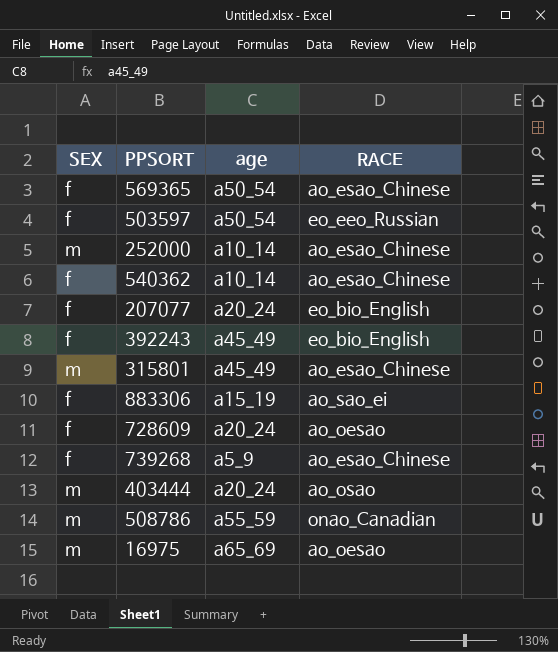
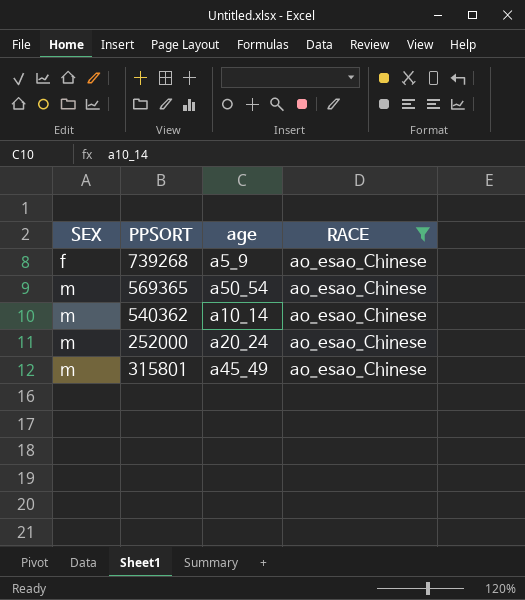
filter: none -> RACE = ao_esao_Chinese
row order: none -> SEX ascending
569365 | SEX: f -> m
540362 | SEX: f -> m
252000 | age: a10_14 -> a20_24

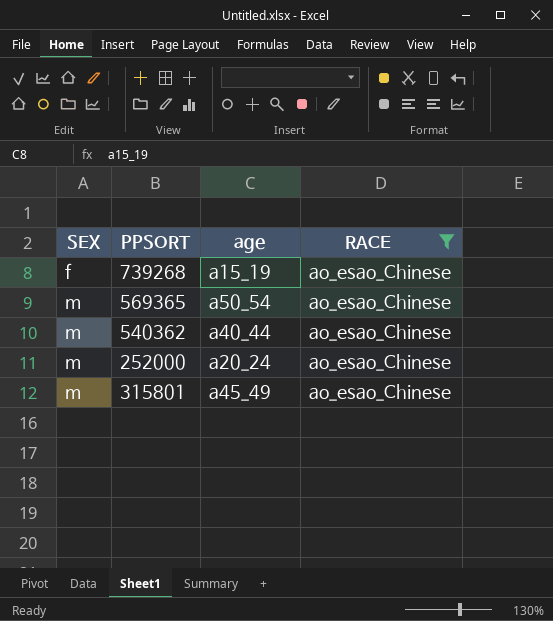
739268 | age: a5_9 -> a15_19
540362 | age: a10_14 -> a40_44

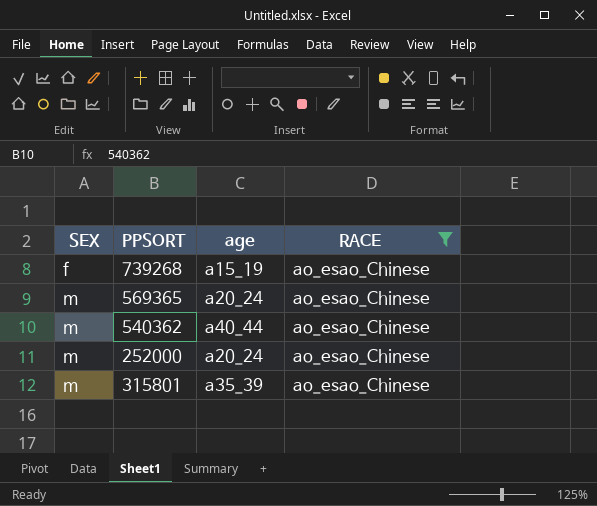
569365 | age: a50_54 -> a20_24
315801 | age: a45_49 -> a35_39

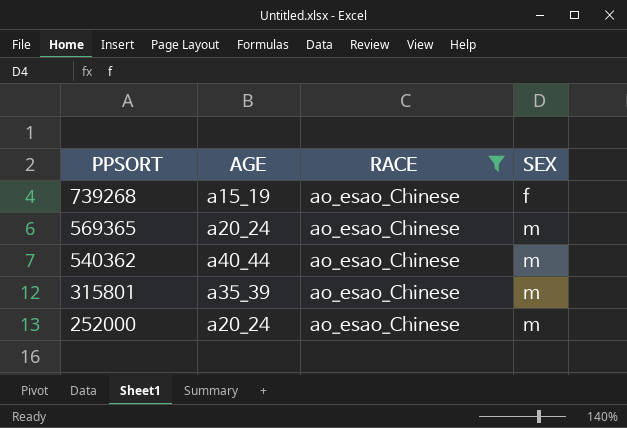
row order: SEX ascending -> PPSORT descending
column name: age -> AGE
column SEX | position: 1 -> 4

